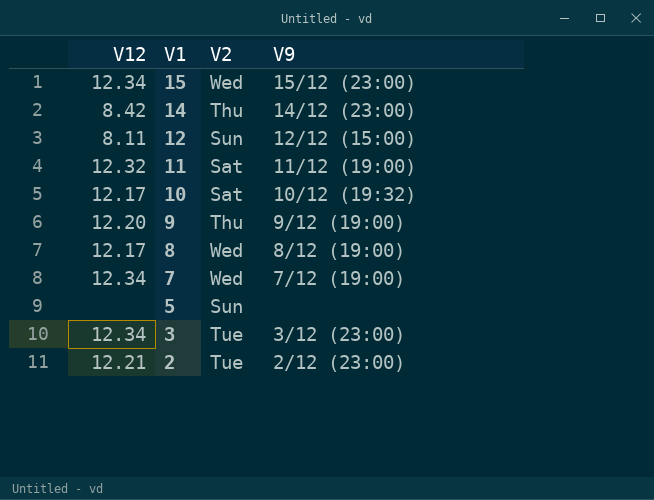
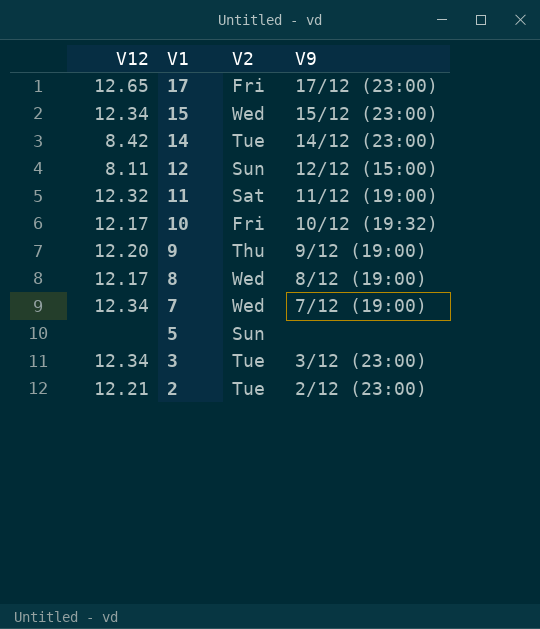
row 17: none -> 12.65 | Fri | 17/12 (23:00)
14 | V2: Thu -> Tue
10 | V2: Sat -> Fri

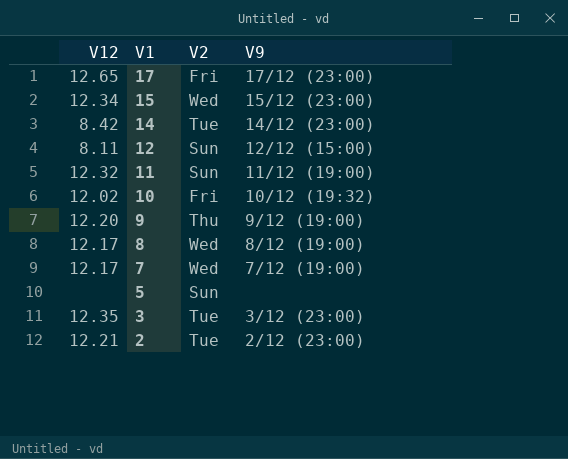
11 | V2: Sat -> Sun
10 | V12: 12.17 -> 12.02
7 | V12: 12.34 -> 12.17
3 | V12: 12.34 -> 12.35

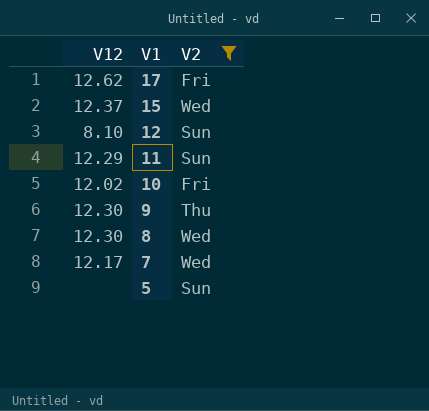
filter: none -> V2 != Tue
column V9 | position: 4 -> none
17 | V12: 12.65 -> 12.62
15 | V12: 12.34 -> 12.37
12 | V12: 8.11 -> 8.10
11 | V12: 12.32 -> 12.29
9 | V12: 12.20 -> 12.30
8 | V12: 12.17 -> 12.30

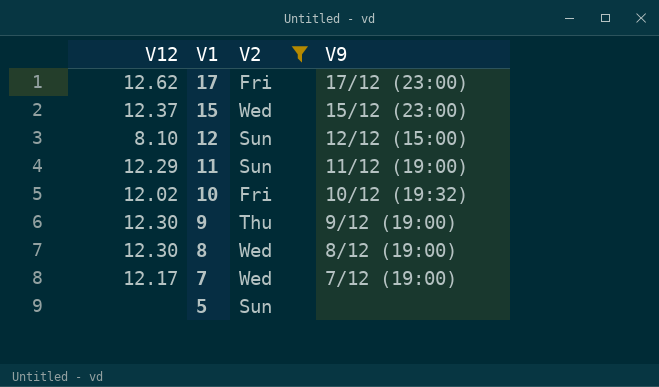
column V9 | position: none -> 4

